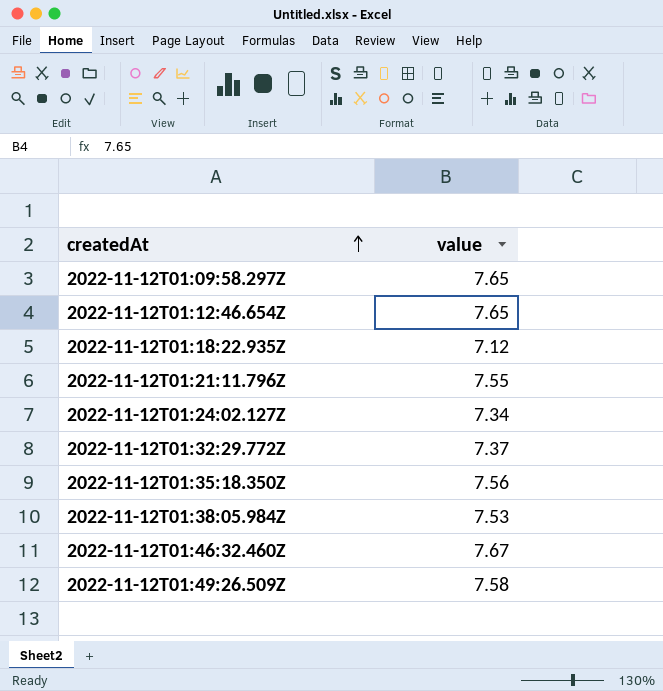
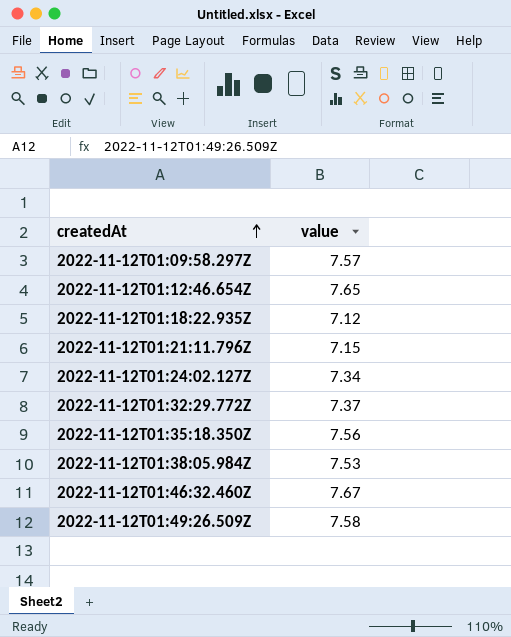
2022-11-12T01:09:58.297Z | value: 7.65 -> 7.57
2022-11-12T01:21:11.796Z | value: 7.55 -> 7.15

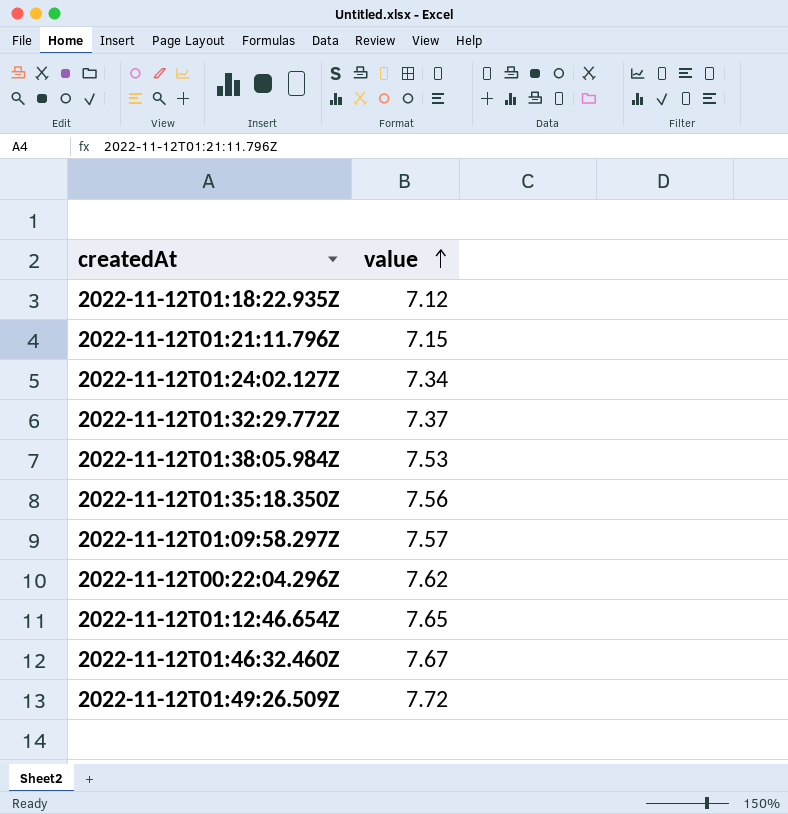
row order: createdAt ascending -> value ascending
row 2022-11-12T00:22:04.296Z: none -> 7.62
2022-11-12T01:49:26.509Z | value: 7.58 -> 7.72

